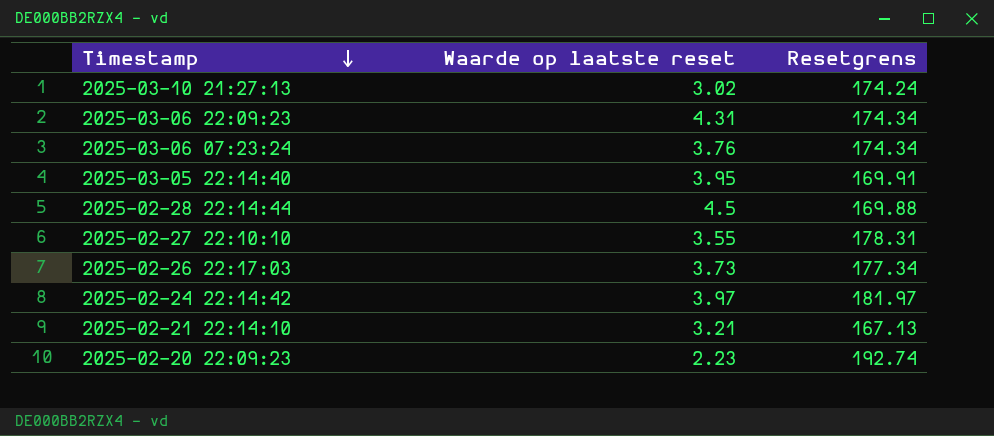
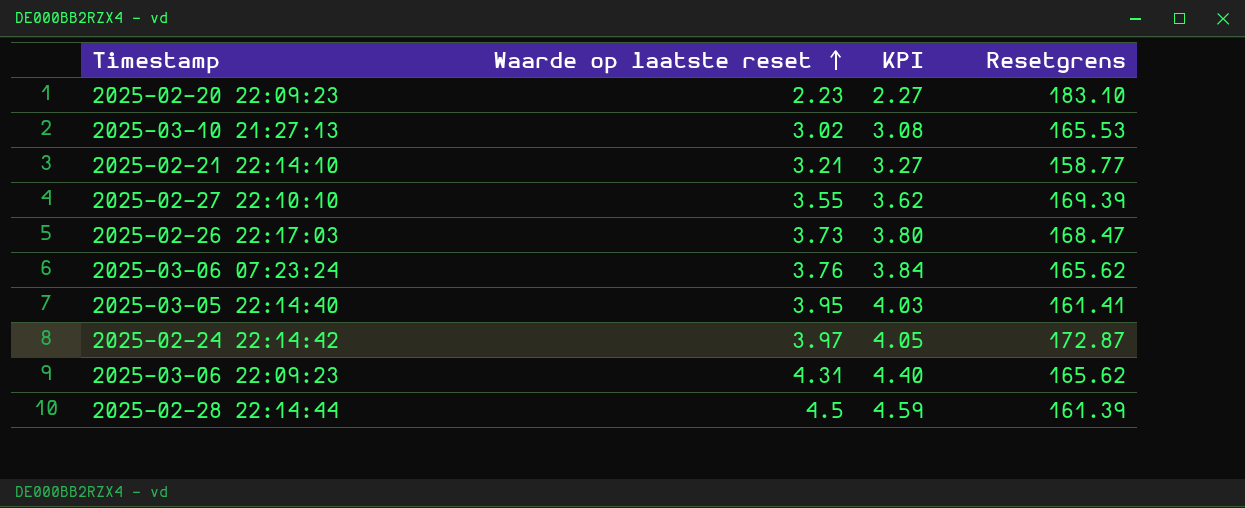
row order: Timestamp descending -> Waarde op laatste reset ascending
column KPI | formula: none -> [Waarde op laatste reset] * 1.02
2025-02-20 22:09:23 | Resetgrens: 192.74 -> 183.10
2025-03-10 21:27:13 | Resetgrens: 174.24 -> 165.53
2025-02-21 22:14:10 | Resetgrens: 167.13 -> 158.77
2025-02-27 22:10:10 | Resetgrens: 178.31 -> 169.39
2025-02-26 22:17:03 | Resetgrens: 177.34 -> 168.47
2025-03-06 07:23:24 | Resetgrens: 174.34 -> 165.62
2025-03-05 22:14:40 | Resetgrens: 169.91 -> 161.41
2025-02-24 22:14:42 | Resetgrens: 181.97 -> 172.87
2025-03-06 22:09:23 | Resetgrens: 174.34 -> 165.62
2025-02-28 22:14:44 | Resetgrens: 169.88 -> 161.39

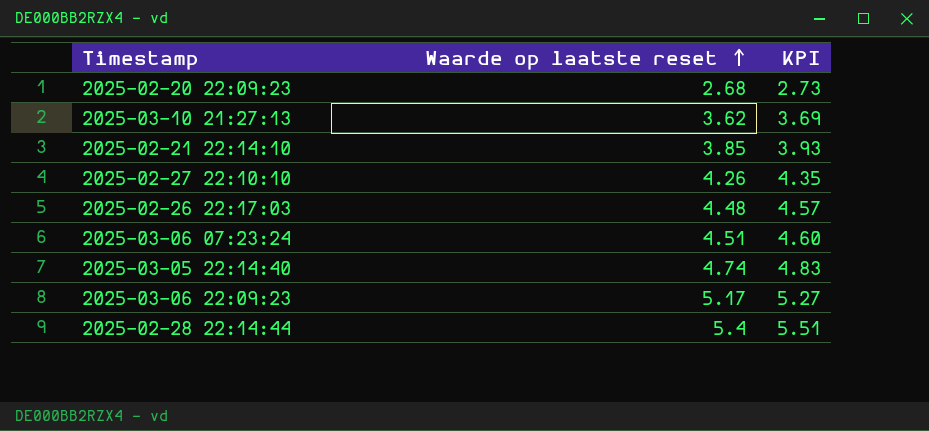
column Resetgrens | position: 4 -> none
row 2025-02-24 22:14:42: 3.97 | 4.05 | 172.87 -> none
2025-02-20 22:09:23 | Waarde op laatste reset: 2.23 -> 2.68
2025-02-20 22:09:23 | KPI: 2.27 -> 2.73
2025-03-10 21:27:13 | Waarde op laatste reset: 3.02 -> 3.62
2025-03-10 21:27:13 | KPI: 3.08 -> 3.69
2025-02-21 22:14:10 | Waarde op laatste reset: 3.21 -> 3.85
2025-02-21 22:14:10 | KPI: 3.27 -> 3.93
2025-02-27 22:10:10 | Waarde op laatste reset: 3.55 -> 4.26
2025-02-27 22:10:10 | KPI: 3.62 -> 4.35
2025-02-26 22:17:03 | Waarde op laatste reset: 3.73 -> 4.48
2025-02-26 22:17:03 | KPI: 3.80 -> 4.57
2025-03-06 07:23:24 | Waarde op laatste reset: 3.76 -> 4.51
2025-03-06 07:23:24 | KPI: 3.84 -> 4.60
2025-03-05 22:14:40 | Waarde op laatste reset: 3.95 -> 4.74
2025-03-05 22:14:40 | KPI: 4.03 -> 4.83
2025-03-06 22:09:23 | Waarde op laatste reset: 4.31 -> 5.17
2025-03-06 22:09:23 | KPI: 4.40 -> 5.27
2025-02-28 22:14:44 | Waarde op laatste reset: 4.5 -> 5.4
2025-02-28 22:14:44 | KPI: 4.59 -> 5.51

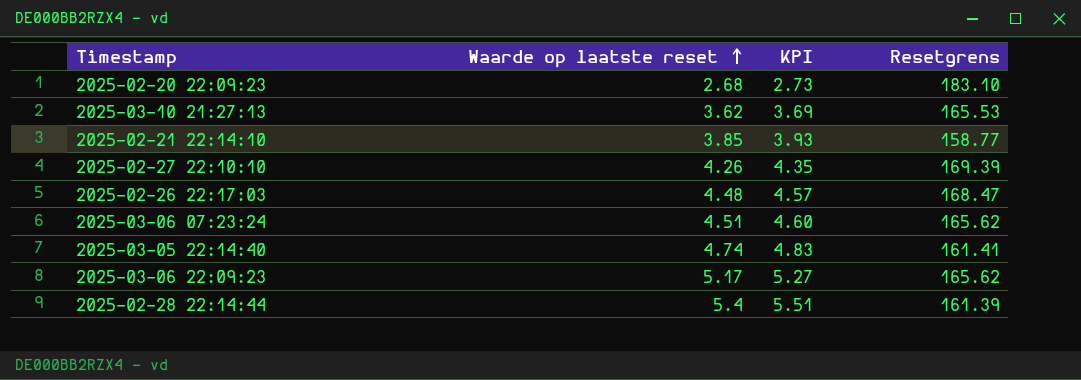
column Resetgrens | position: none -> 4

